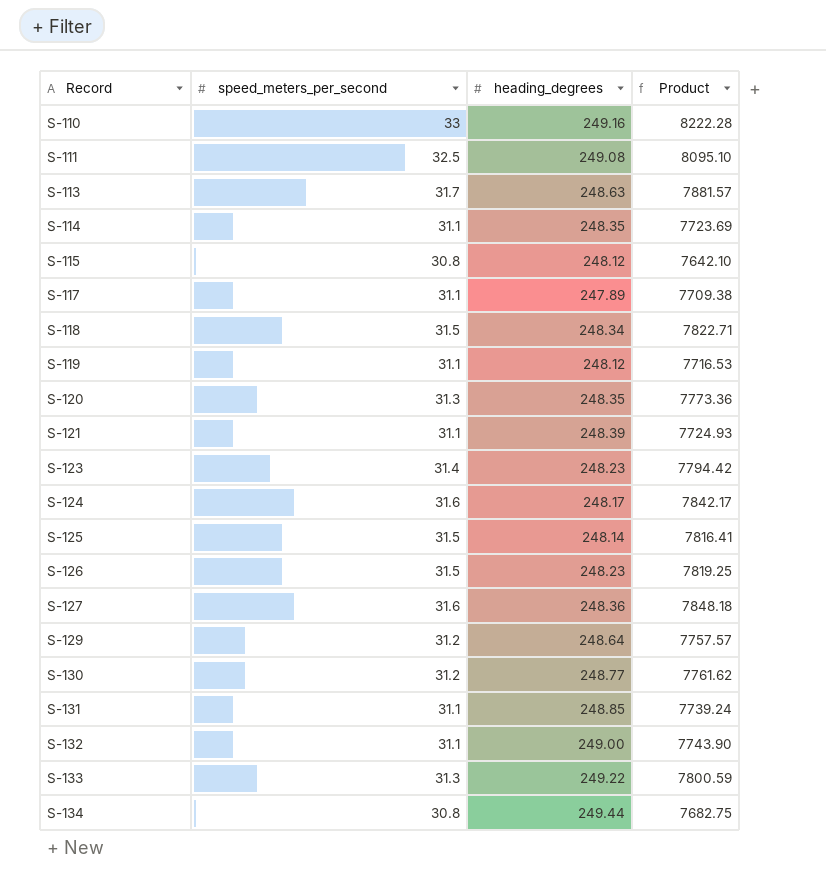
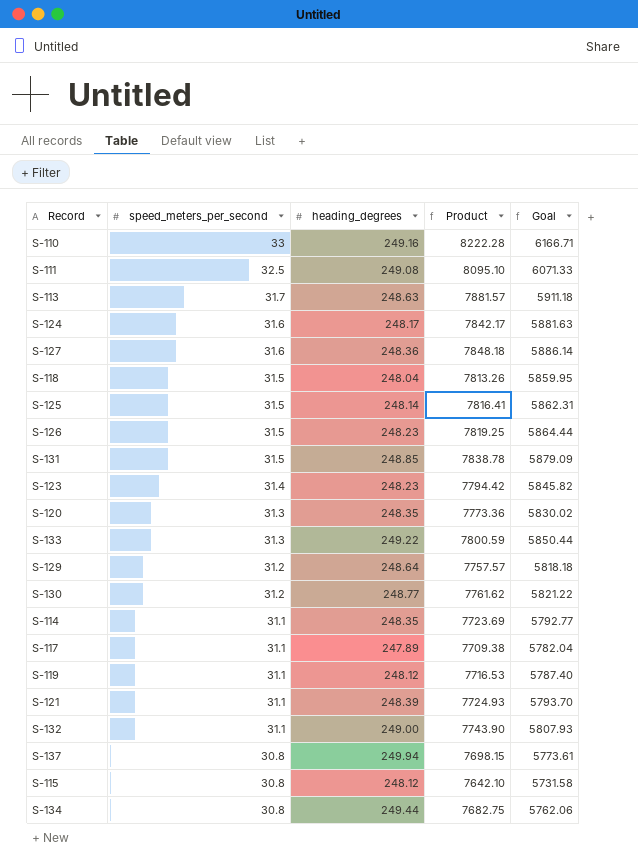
row order: Record ascending -> speed_meters_per_second descending
column Goal | formula: none -> [Product] * 0.75
S-118 | heading_degrees: 248.34 -> 248.04
S-118 | Product: 7822.71 -> 7813.26
S-131 | speed_meters_per_second: 31.1 -> 31.5
S-131 | Product: 7739.24 -> 7838.78
row S-137: none -> 30.8 | 249.94 | 7698.15 | 5773.61

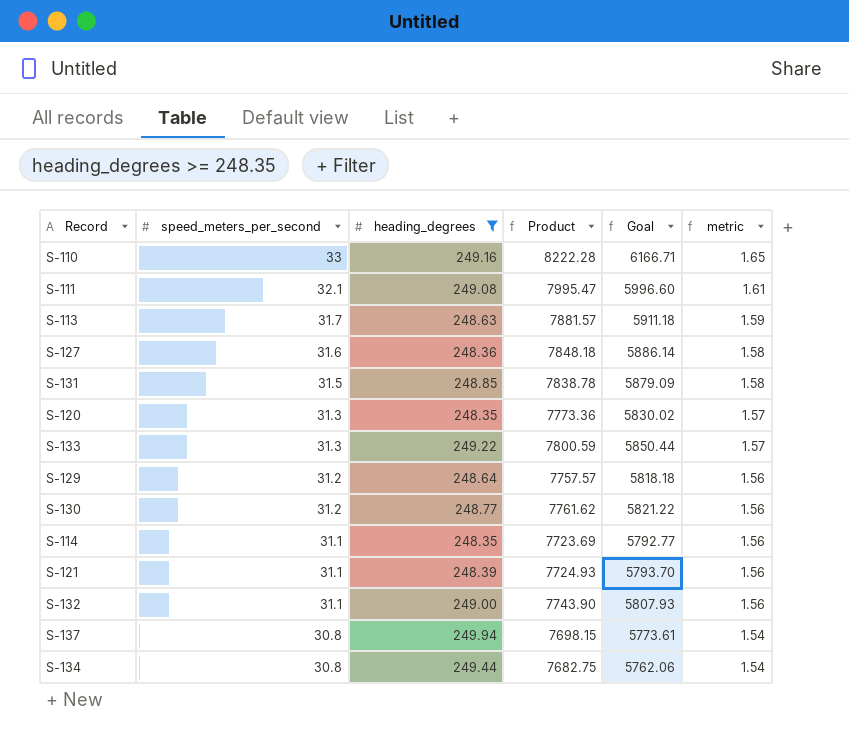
filter: none -> heading_degrees >= 248.35
column metric | formula: none -> [speed_meters_per_second] * 0.05
S-111 | speed_meters_per_second: 32.5 -> 32.1
S-111 | Product: 8095.10 -> 7995.47
S-111 | Goal: 6071.33 -> 5996.60

